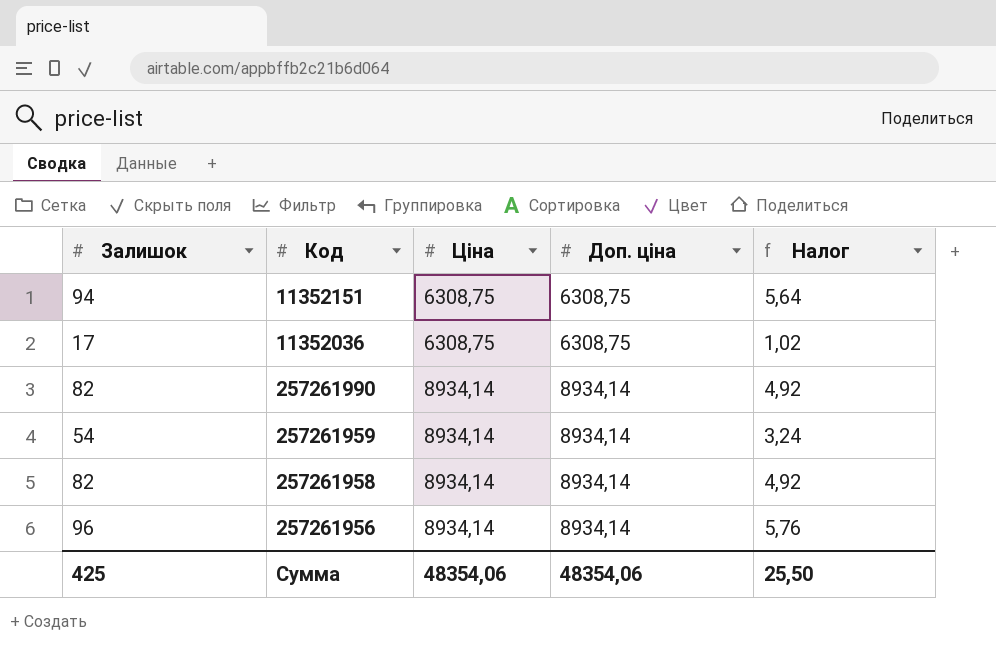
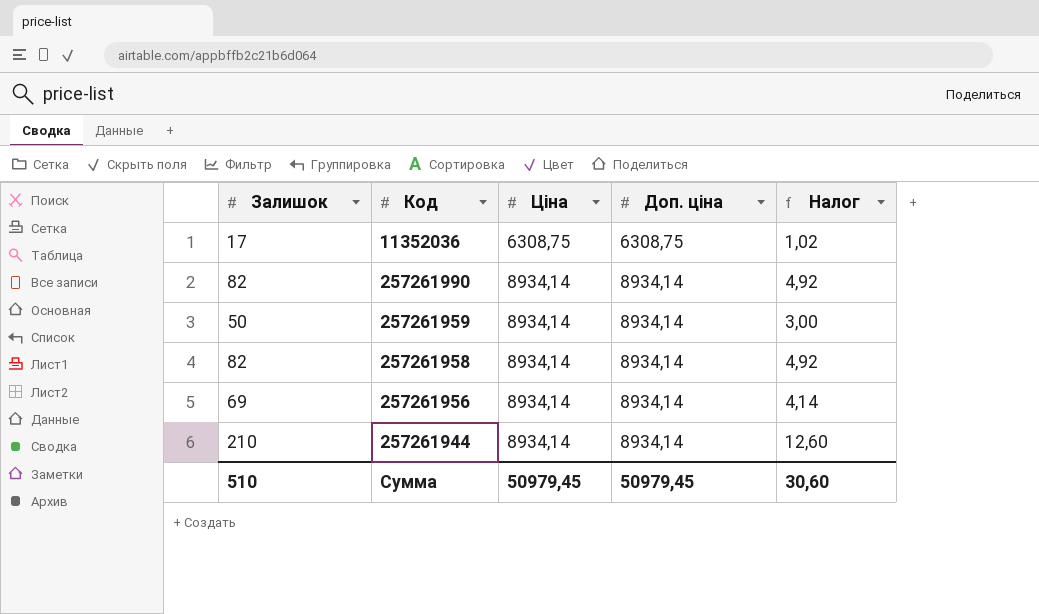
row 11352151: 94 | 6308,75 | 6308,75 | 5,64 -> none
257261959 | Залишок: 54 -> 50
257261959 | Налог: 3,24 -> 3,00
257261956 | Залишок: 96 -> 69
257261956 | Налог: 5,76 -> 4,14
row 257261944: none -> 210 | 8934,14 | 8934,14 | 12,60
Сумма | Залишок: 425 -> 510
Сумма | Ціна: 48354,06 -> 50979,45
Сумма | Доп. ціна: 48354,06 -> 50979,45
Сумма | Налог: 25,50 -> 30,60

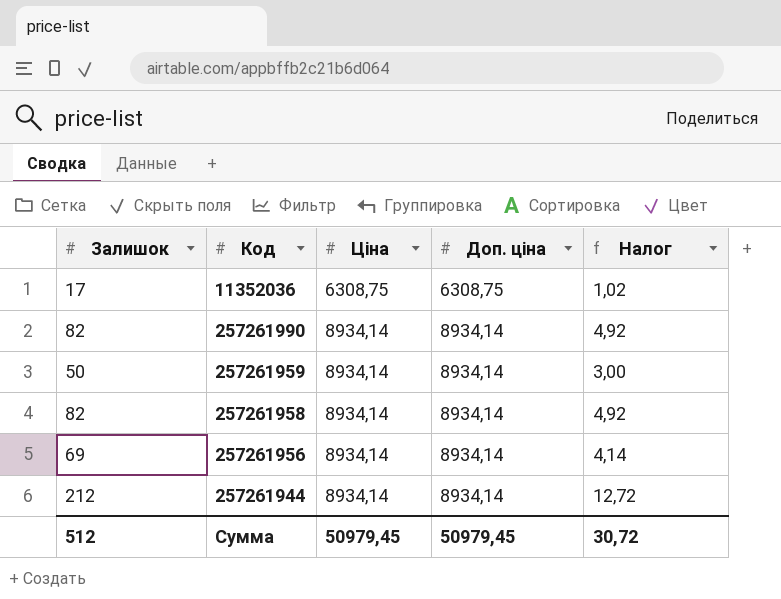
257261944 | Залишок: 210 -> 212
257261944 | Налог: 12,60 -> 12,72
Сумма | Залишок: 510 -> 512
Сумма | Налог: 30,60 -> 30,72

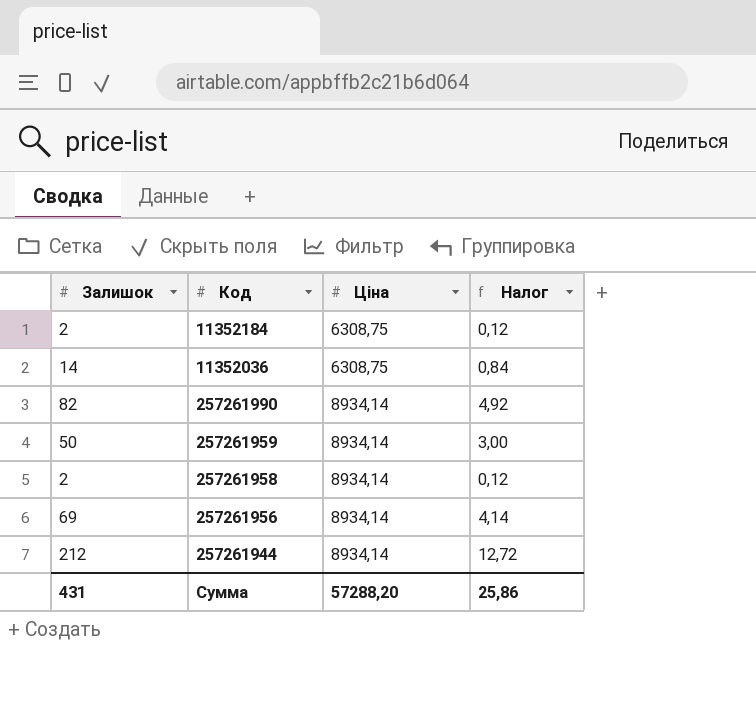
column Доп. ціна | position: 4 -> none
row 11352184: none -> 2 | 6308,75 | 0,12
11352036 | Залишок: 17 -> 14
11352036 | Налог: 1,02 -> 0,84
257261958 | Залишок: 82 -> 2
257261958 | Налог: 4,92 -> 0,12
Сумма | Залишок: 512 -> 431
Сумма | Ціна: 50979,45 -> 57288,20
Сумма | Налог: 30,72 -> 25,86

